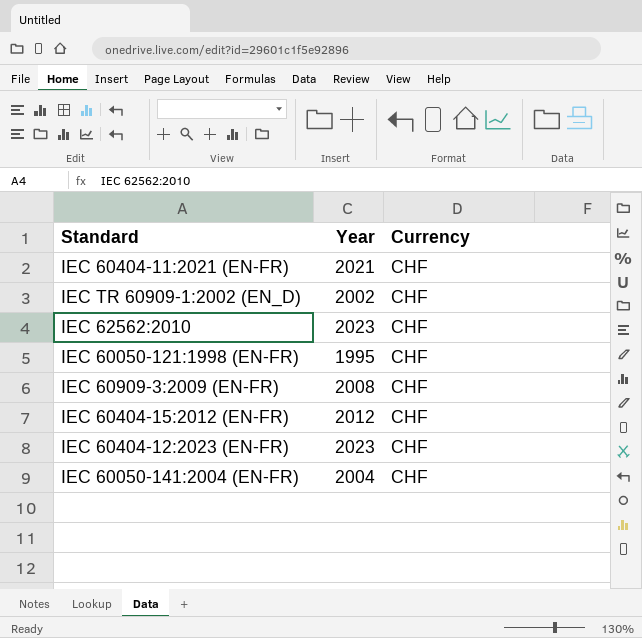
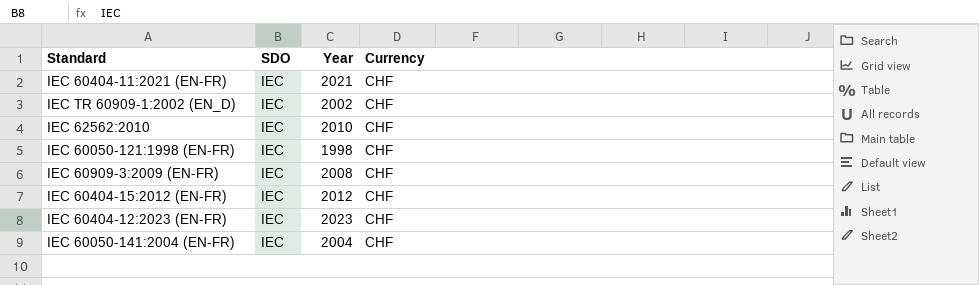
column SDO | position: none -> 2
IEC 62562:2010 | Year: 2023 -> 2010
IEC 60050-121:1998 (EN-FR) | Year: 1995 -> 1998

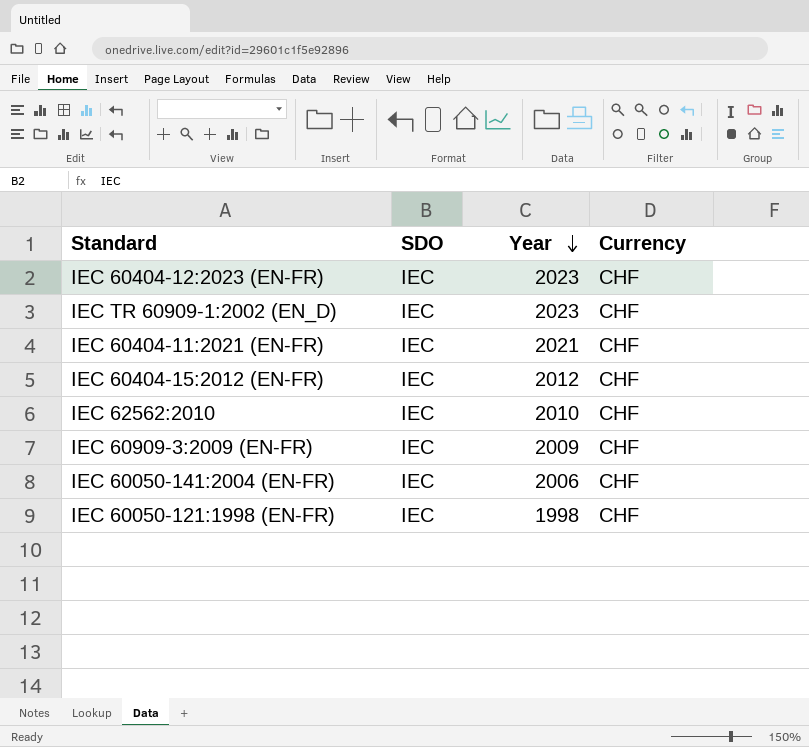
row order: none -> Year descending
IEC TR 60909-1:2002 (EN_D) | Year: 2002 -> 2023
IEC 60909-3:2009 (EN-FR) | Year: 2008 -> 2009
IEC 60050-141:2004 (EN-FR) | Year: 2004 -> 2006

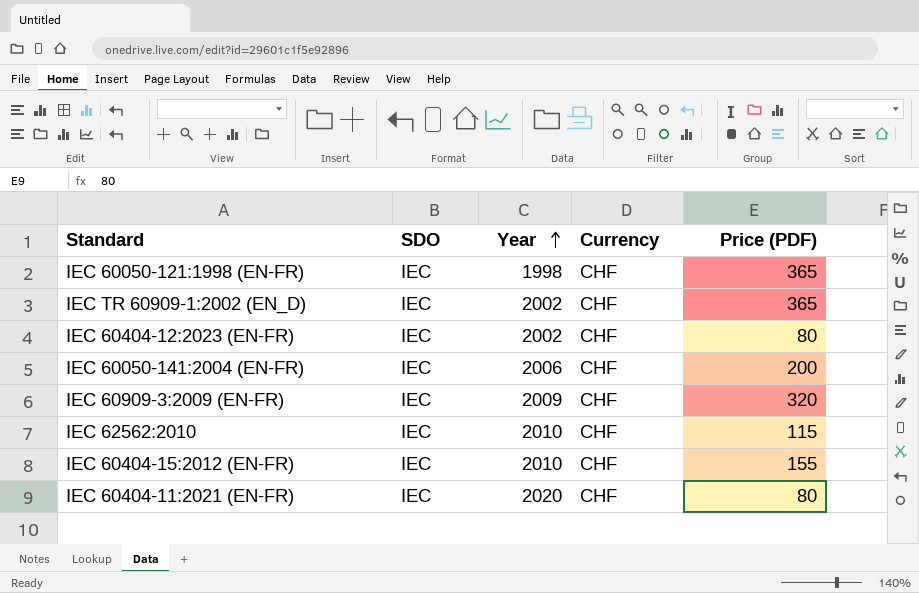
row order: Year descending -> Year ascending
column Price (PDF) | position: none -> 5
IEC TR 60909-1:2002 (EN_D) | Year: 2023 -> 2002
IEC 60404-12:2023 (EN-FR) | Year: 2023 -> 2002
IEC 60404-15:2012 (EN-FR) | Year: 2012 -> 2010
IEC 60404-11:2021 (EN-FR) | Year: 2021 -> 2020

